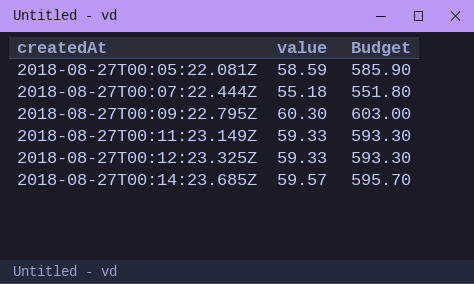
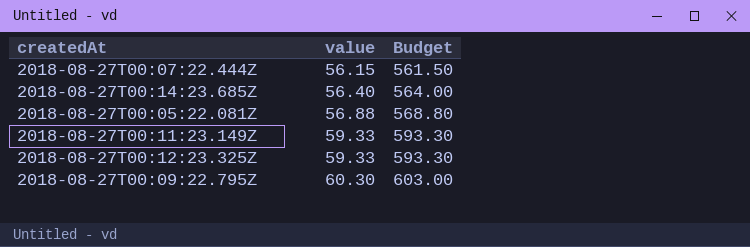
row order: createdAt ascending -> value ascending
2018-08-27T00:07:22.444Z | value: 55.18 -> 56.15
2018-08-27T00:07:22.444Z | Budget: 551.80 -> 561.50
2018-08-27T00:14:23.685Z | value: 59.57 -> 56.40
2018-08-27T00:14:23.685Z | Budget: 595.70 -> 564.00
2018-08-27T00:05:22.081Z | value: 58.59 -> 56.88
2018-08-27T00:05:22.081Z | Budget: 585.90 -> 568.80

